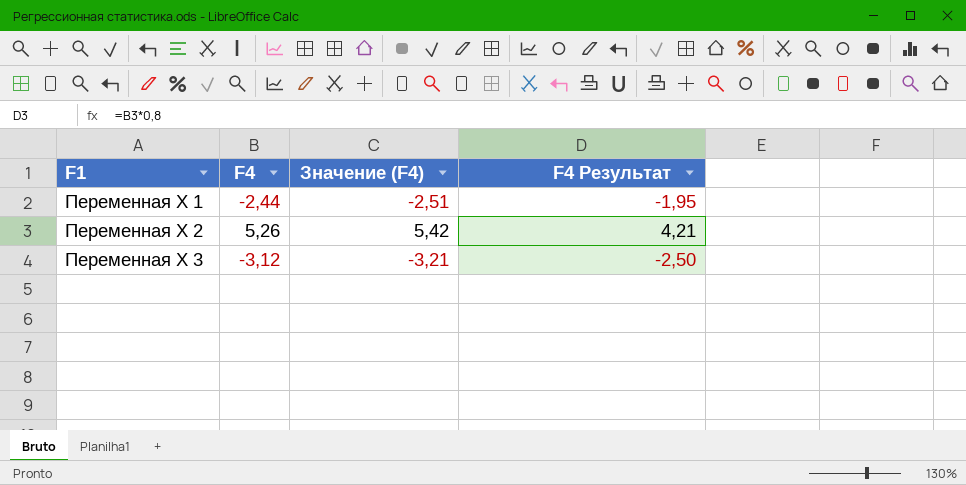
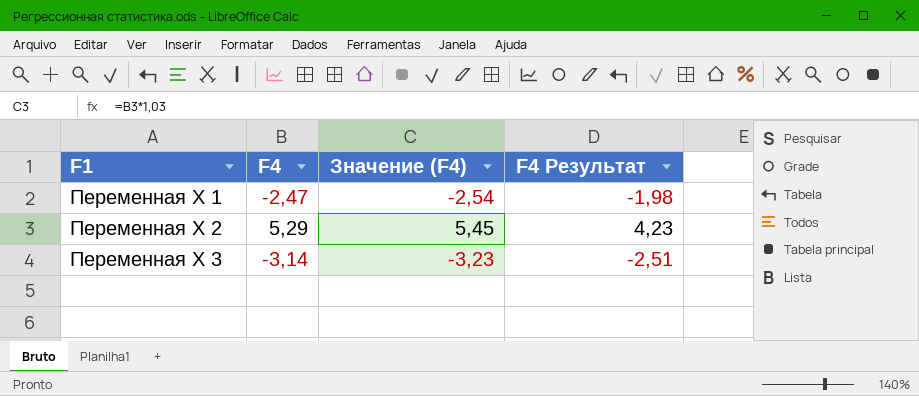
Переменная X 1 | F4: -2,44 -> -2,47
Переменная X 1 | Значение (F4): -2,51 -> -2,54
Переменная X 1 | F4 Результат: -1,95 -> -1,98
Переменная X 2 | F4: 5,26 -> 5,29
Переменная X 2 | Значение (F4): 5,42 -> 5,45
Переменная X 2 | F4 Результат: 4,21 -> 4,23
Переменная X 3 | F4: -3,12 -> -3,14
Переменная X 3 | Значение (F4): -3,21 -> -3,23
Переменная X 3 | F4 Результат: -2,50 -> -2,51

